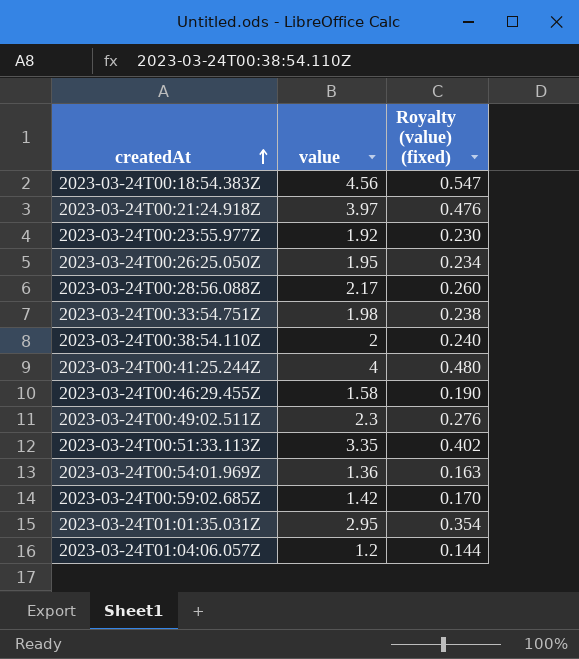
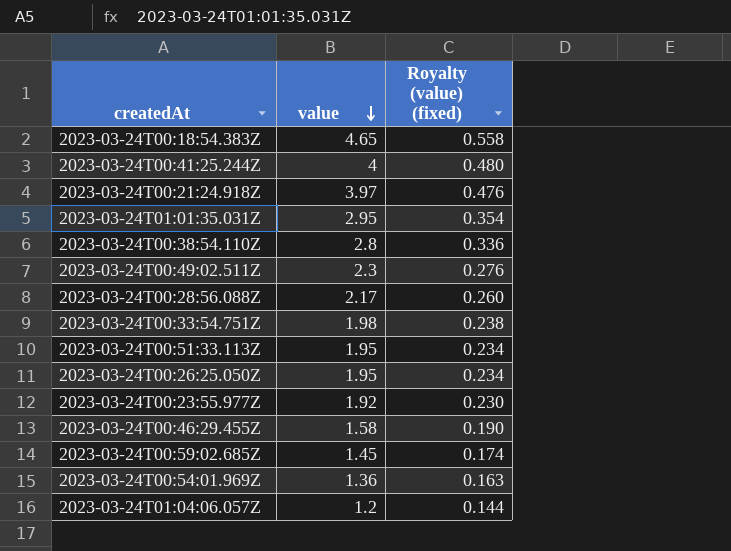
row order: createdAt ascending -> value descending
2023-03-24T00:18:54.383Z | value: 4.56 -> 4.65
2023-03-24T00:18:54.383Z | Royalty (value) (fixed): 0.547 -> 0.558
2023-03-24T00:38:54.110Z | value: 2 -> 2.8
2023-03-24T00:38:54.110Z | Royalty (value) (fixed): 0.240 -> 0.336
2023-03-24T00:51:33.113Z | value: 3.35 -> 1.95
2023-03-24T00:51:33.113Z | Royalty (value) (fixed): 0.402 -> 0.234
2023-03-24T00:59:02.685Z | value: 1.42 -> 1.45
2023-03-24T00:59:02.685Z | Royalty (value) (fixed): 0.170 -> 0.174

